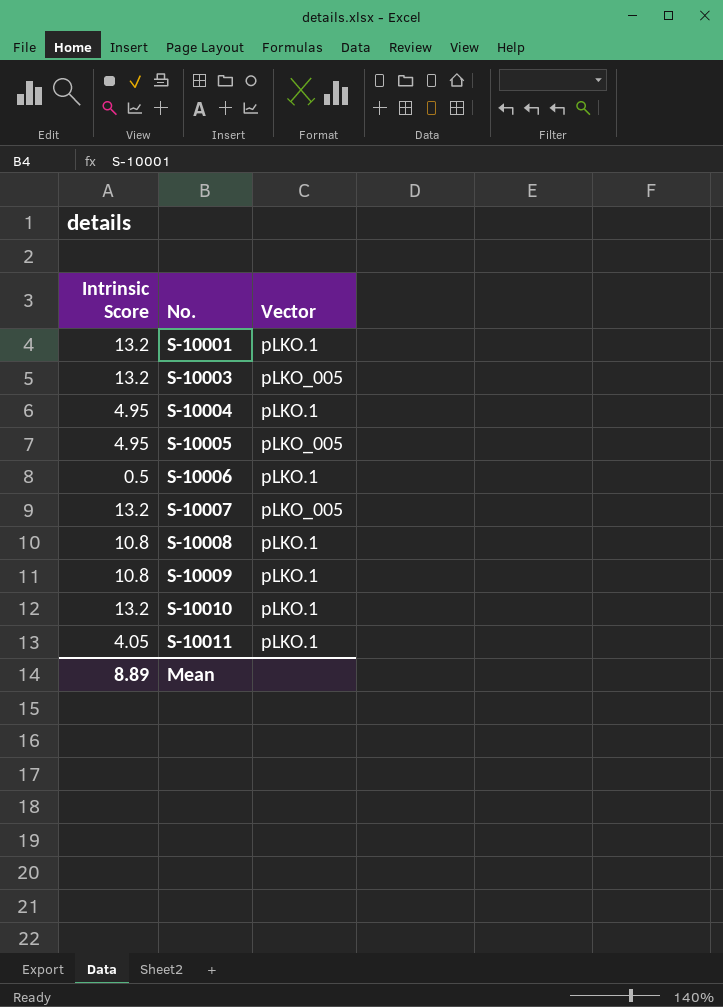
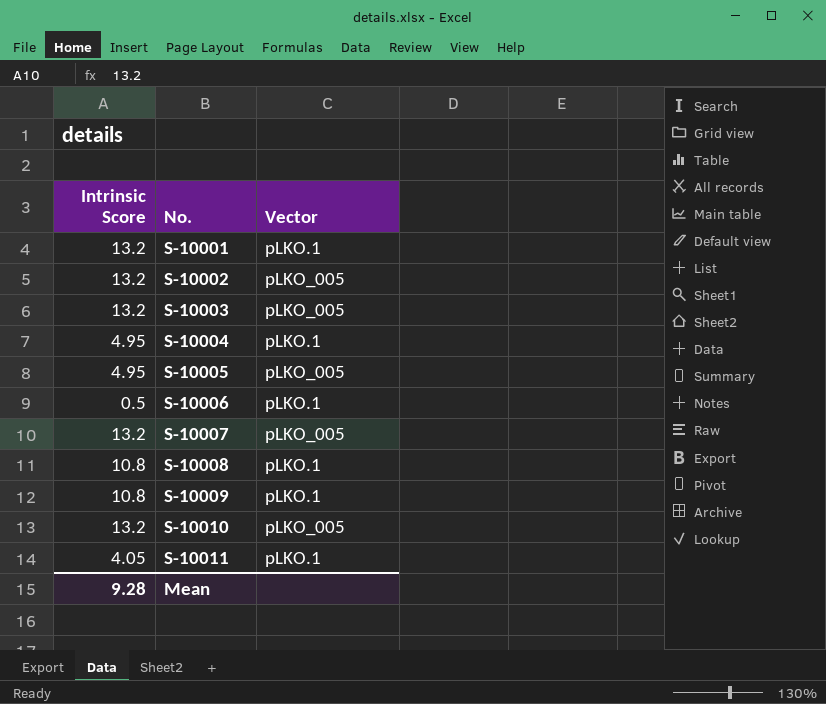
row S-10002: none -> 13.2 | pLKO_005
S-10010 | Vector: pLKO.1 -> pLKO_005
Mean | Intrinsic Score: 8.89 -> 9.28

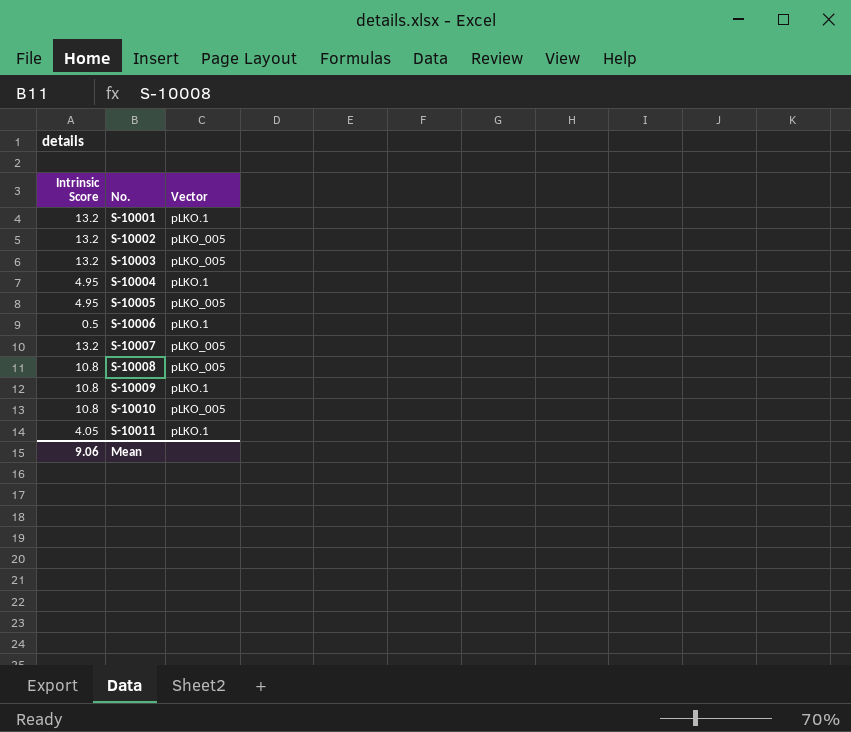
S-10008 | Vector: pLKO.1 -> pLKO_005
S-10010 | Intrinsic Score: 13.2 -> 10.8
Mean | Intrinsic Score: 9.28 -> 9.06

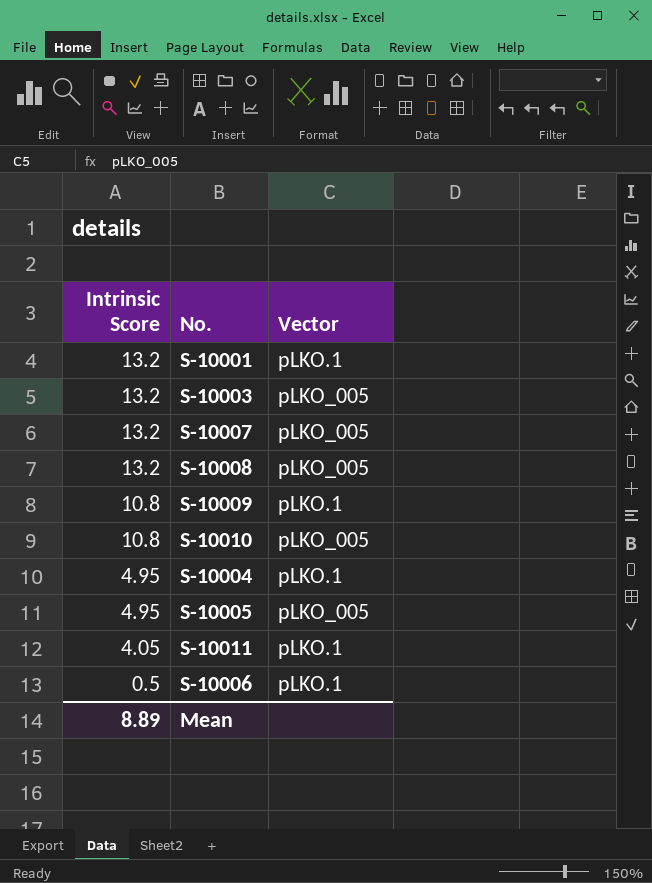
row order: No. ascending -> Intrinsic Score descending
row S-10002: 13.2 | pLKO_005 -> none
S-10008 | Intrinsic Score: 10.8 -> 13.2
Mean | Intrinsic Score: 9.06 -> 8.89

